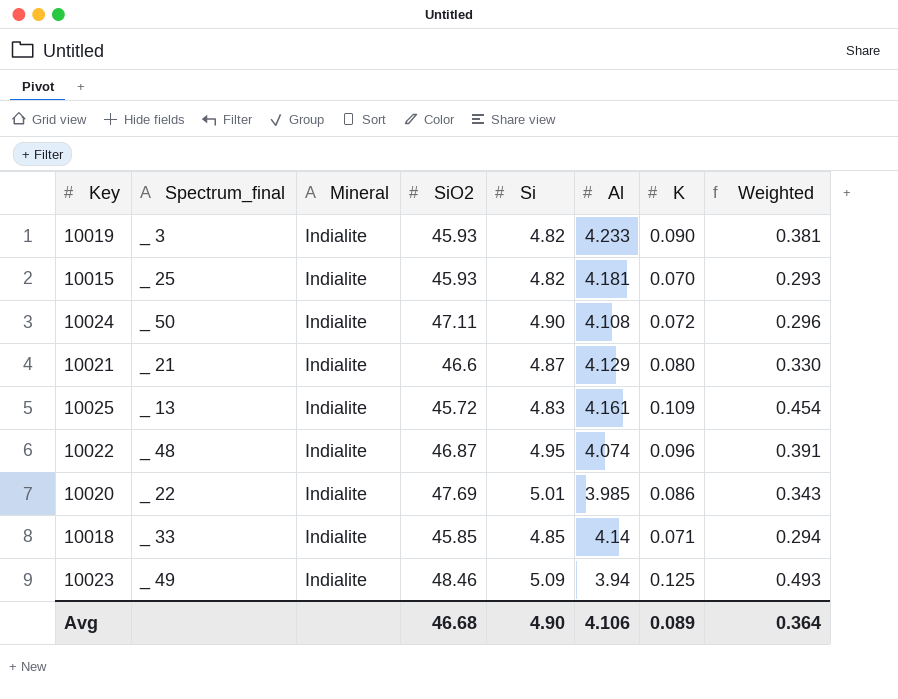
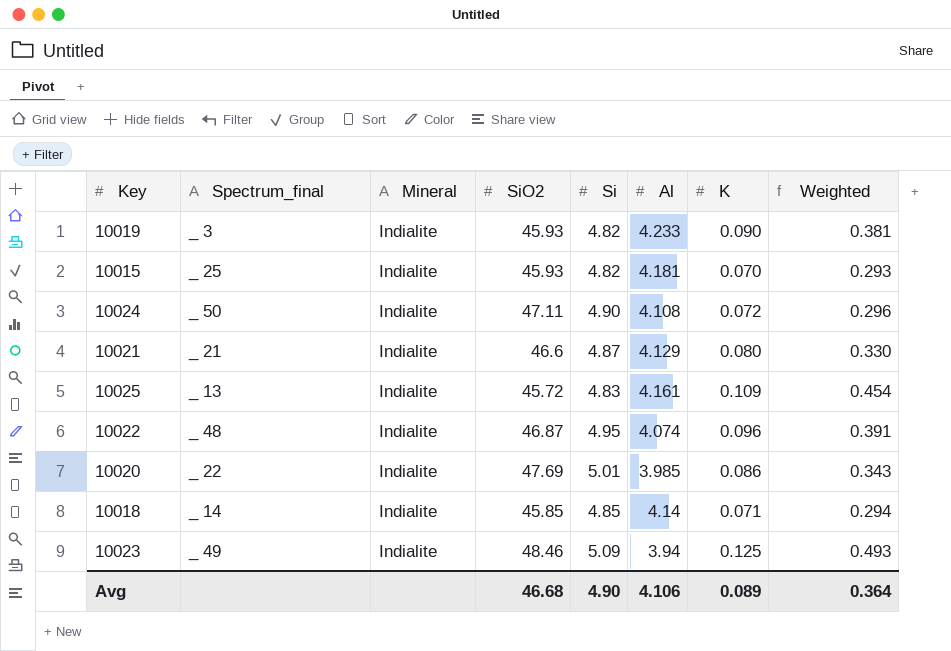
10018 | Spectrum_final: _ 33 -> _ 14

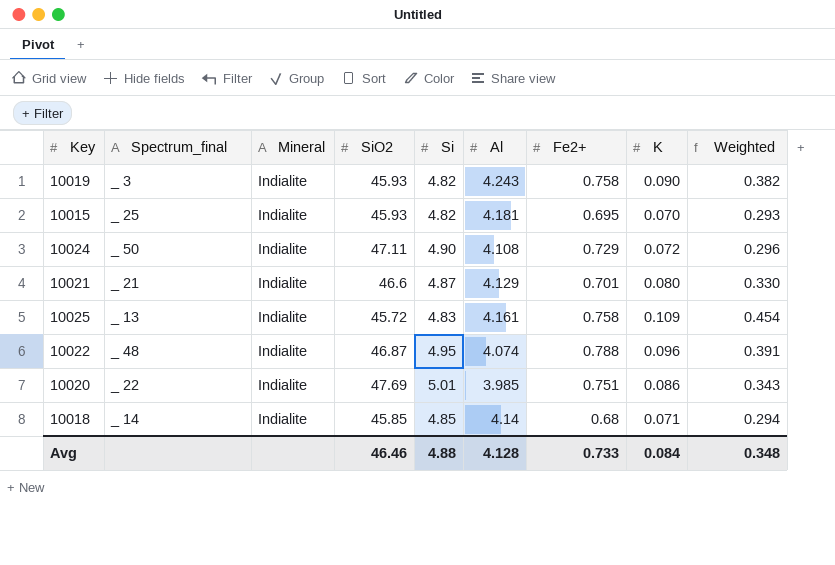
column Fe2+ | position: none -> 7
row 10023: _ 49 | Indialite | 48.46 | 5.09 | 3.94 | 0.125 | 0.493 -> none
10019 | Al: 4.233 -> 4.243
10019 | Weighted: 0.381 -> 0.382
Avg | SiO2: 46.68 -> 46.46
Avg | Si: 4.90 -> 4.88
Avg | Al: 4.106 -> 4.128
Avg | K: 0.089 -> 0.084
Avg | Weighted: 0.364 -> 0.348

